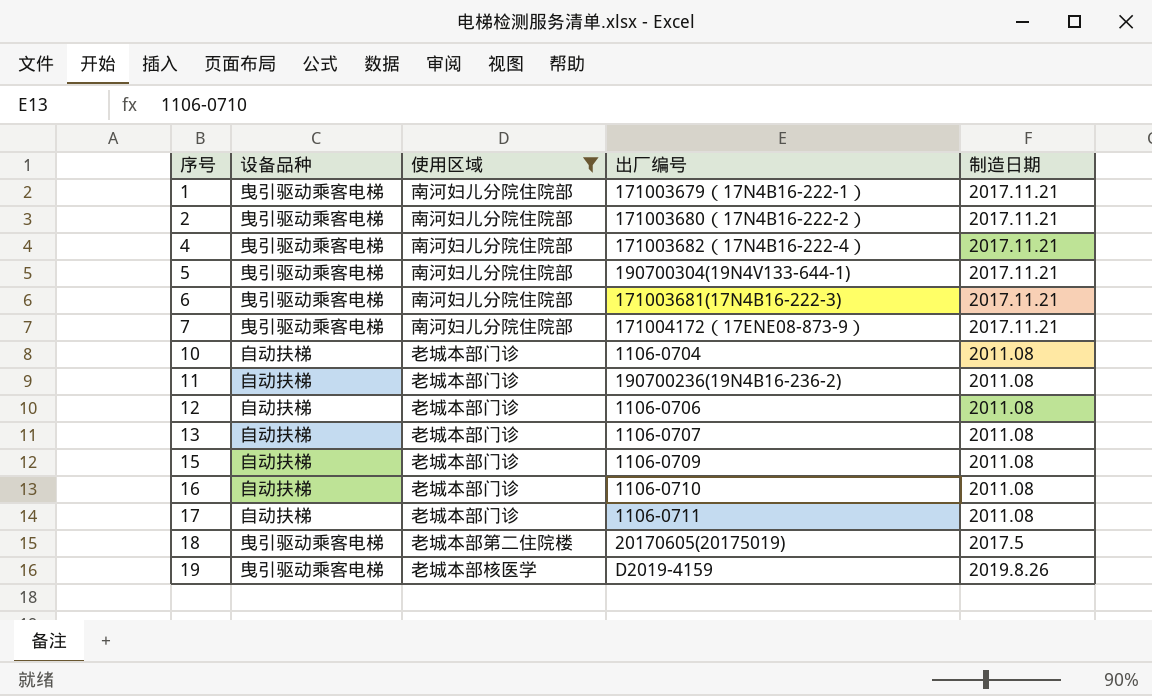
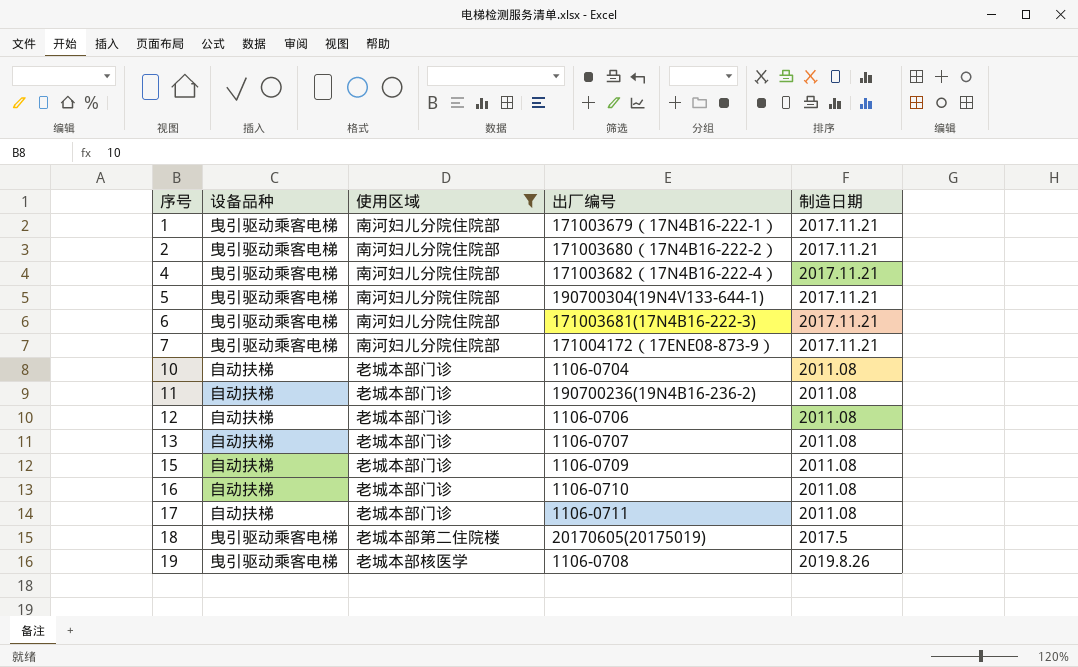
19 | 出厂编号: D2019-4159 -> 1106-0708

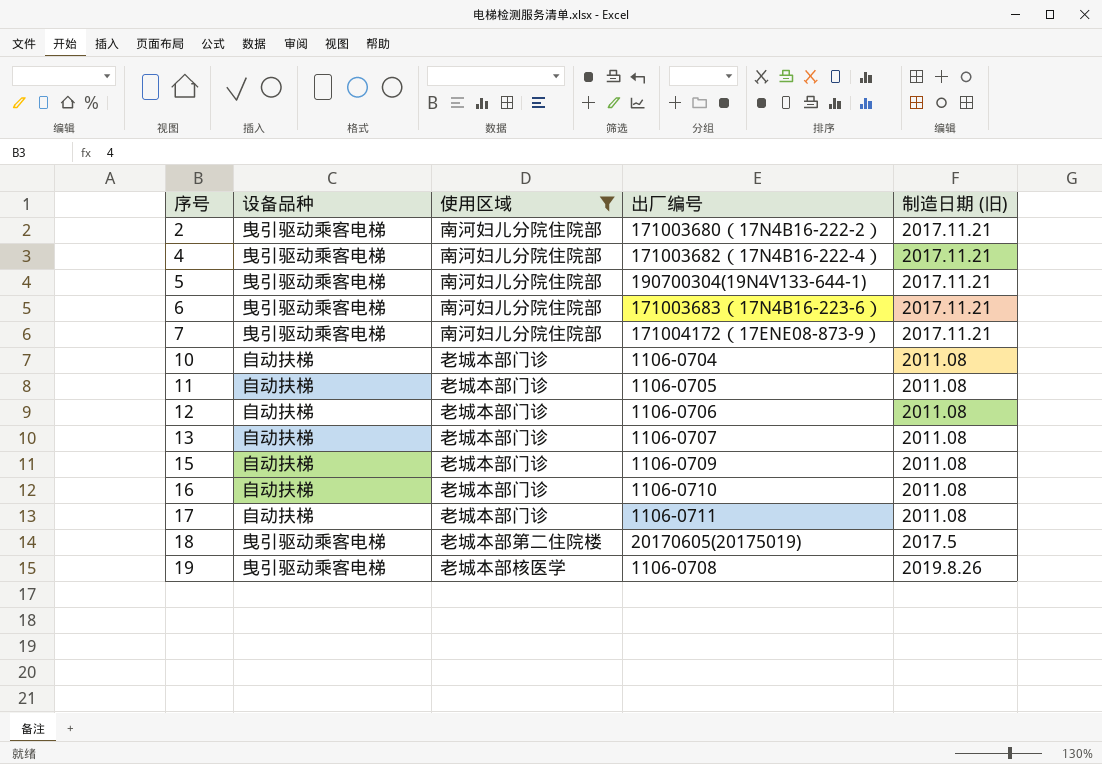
column name: 制造日期 -> 制造日期 (旧)
row 1: 曳引驱动乘客电梯 | 南河妇儿分院住院部 | 171003679（17N4B16-222-1） | 2017.11.21 -> none
6 | 出厂编号: 171003681(17N4B16-222-3) -> 171003683（17N4B16-223-6）
11 | 出厂编号: 190700236(19N4B16-236-2) -> 1106-0705

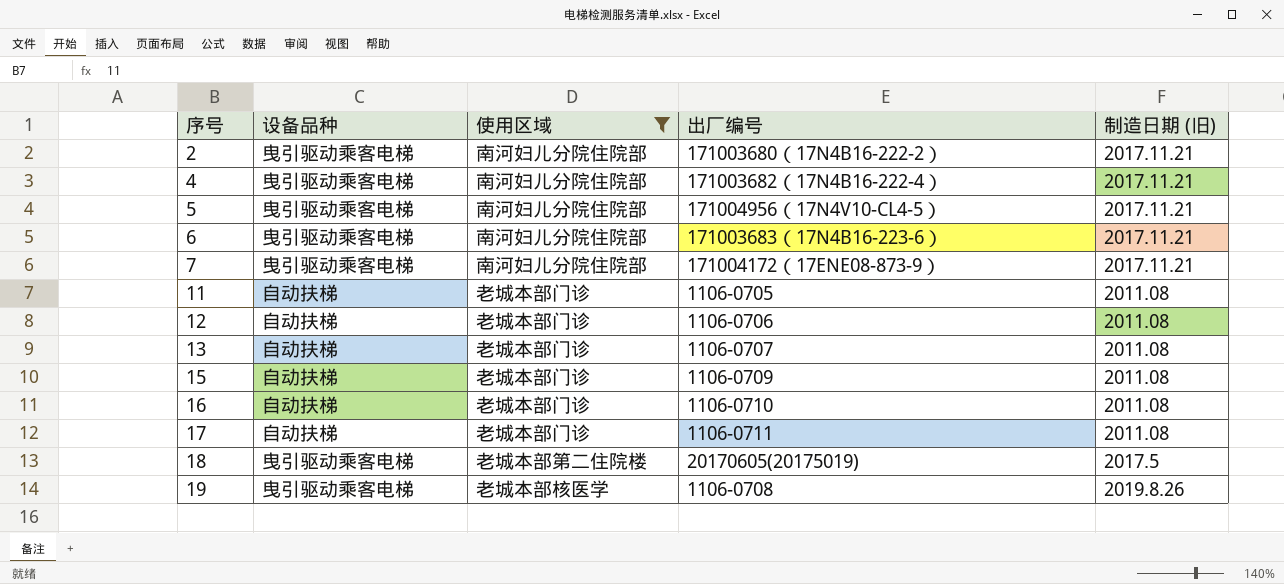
row 10: 自动扶梯 | 老城本部门诊 | 1106-0704 | 2011.08 -> none
5 | 出厂编号: 190700304(19N4V133-644-1) -> 171004956（17N4V10-CL4-5）

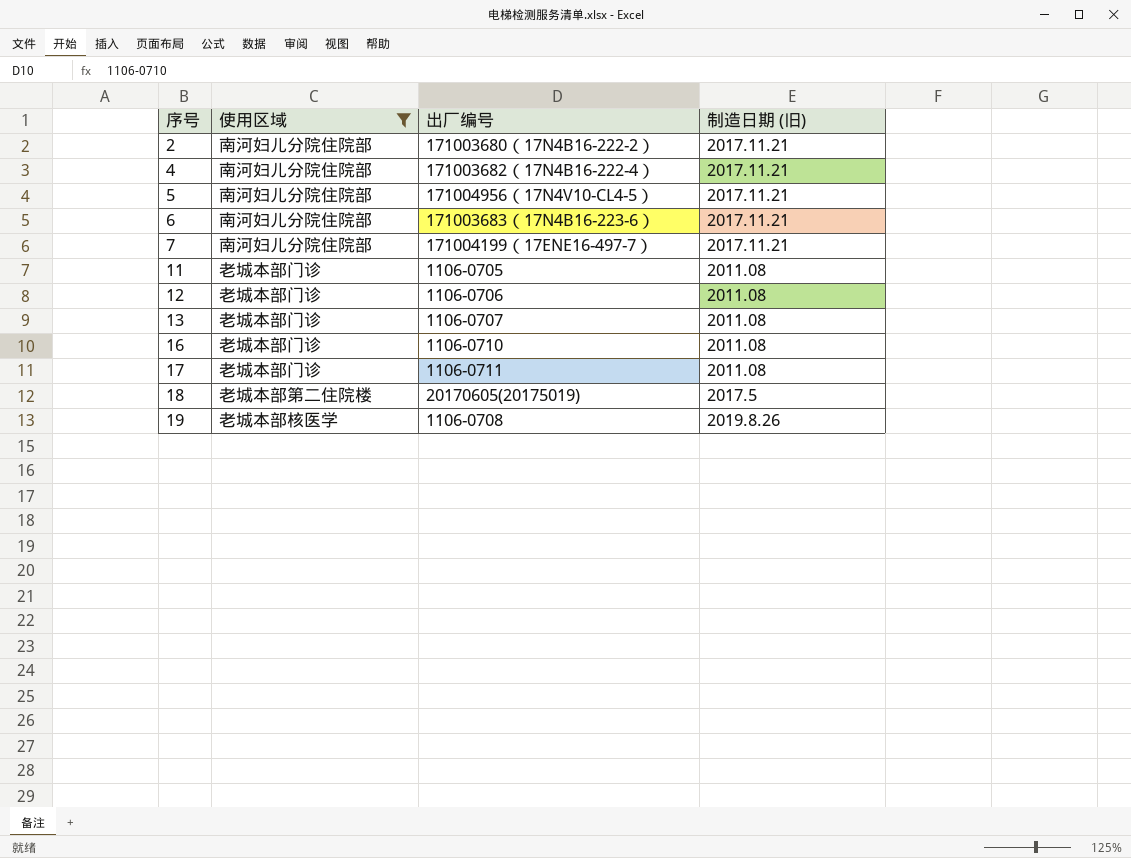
column 设备品种 | position: 2 -> none
row 15: 自动扶梯 | 老城本部门诊 | 1106-0709 | 2011.08 -> none
7 | 出厂编号: 171004172（17ENE08-873-9） -> 171004199（17ENE16-497-7）

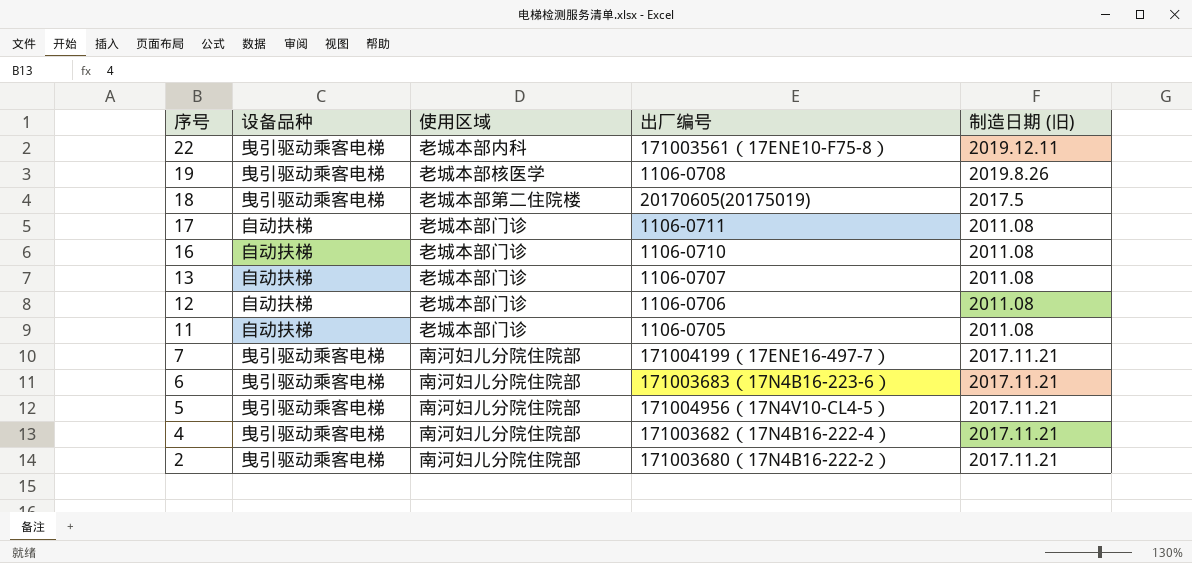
filter: 使用区域 != 老城本部内科 -> none
row order: 序号 ascending -> 序号 descending
column 设备品种 | position: none -> 2

